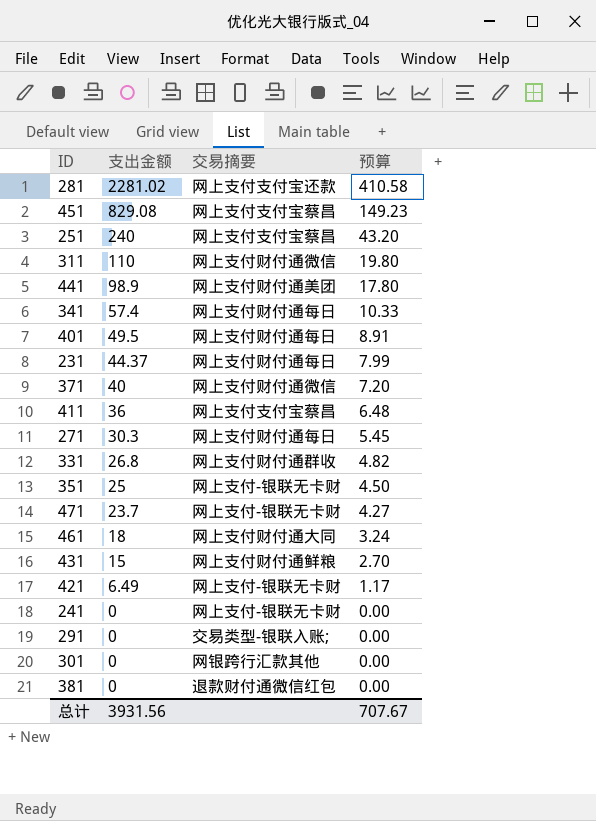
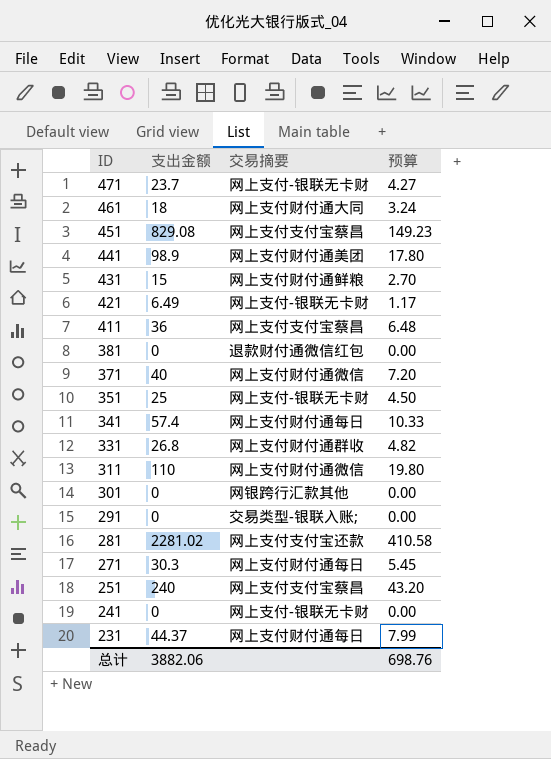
row order: 支出金额 descending -> ID descending
row 401: 49.5 | 网上支付财付通每日 | 8.91 -> none
总计 | 支出金额: 3931.56 -> 3882.06
总计 | 预算: 707.67 -> 698.76

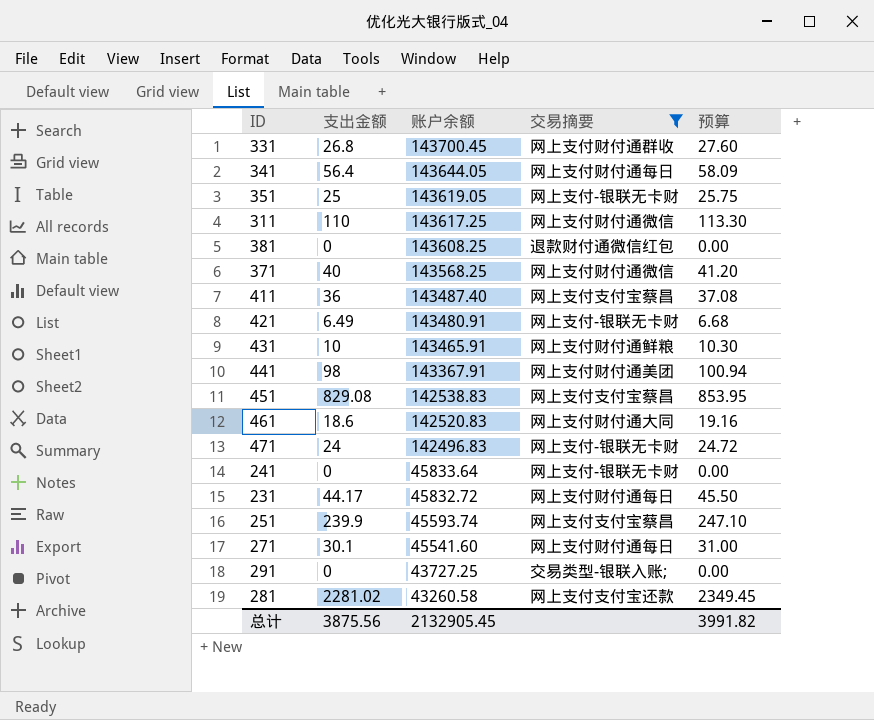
filter: none -> 交易摘要 != 网银跨行汇款其他
row order: ID descending -> 账户余额 descending
column 账户余额 | position: none -> 3
column 预算 | formula: [支出金额] * 0.18 -> [支出金额] * 1.03
341 | 支出金额: 57.4 -> 56.4
431 | 支出金额: 15 -> 10
441 | 支出金额: 98.9 -> 98
461 | 支出金额: 18 -> 18.6
471 | 支出金额: 23.7 -> 24
231 | 支出金额: 44.37 -> 44.17
251 | 支出金额: 240 -> 239.9
271 | 支出金额: 30.3 -> 30.1
总计 | 支出金额: 3882.06 -> 3875.56
总计 | 预算: 698.76 -> 3991.82

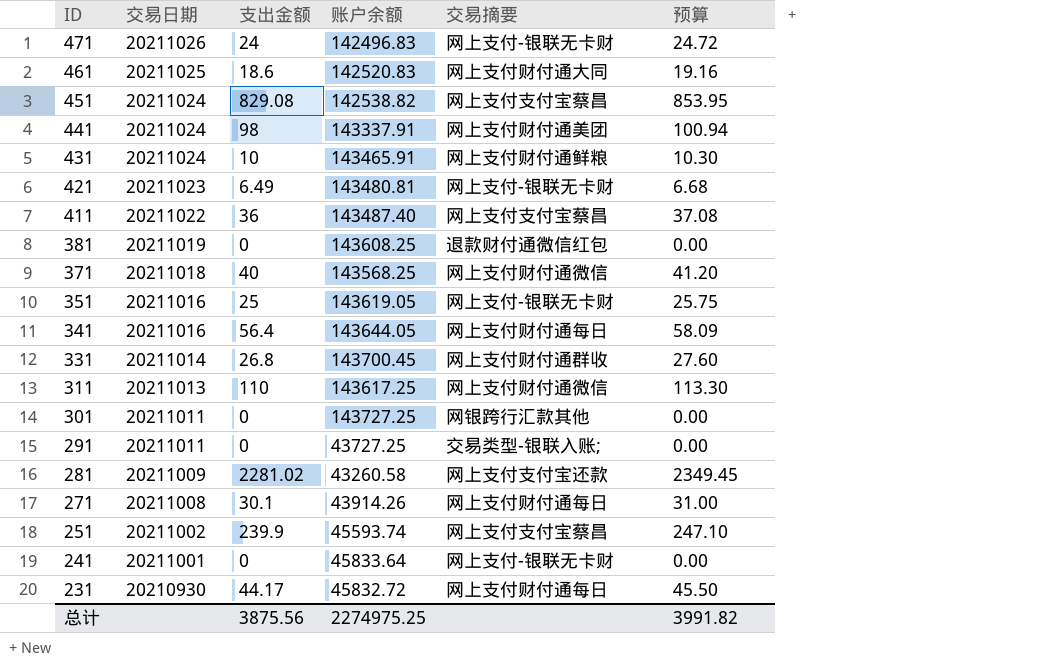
filter: 交易摘要 != 网银跨行汇款其他 -> none
row order: 账户余额 descending -> ID descending
column 交易日期 | position: none -> 2
451 | 账户余额: 142538.83 -> 142538.82
441 | 账户余额: 143367.91 -> 143337.91
421 | 账户余额: 143480.91 -> 143480.81
271 | 账户余额: 45541.60 -> 43914.26
总计 | 账户余额: 2132905.45 -> 2274975.25

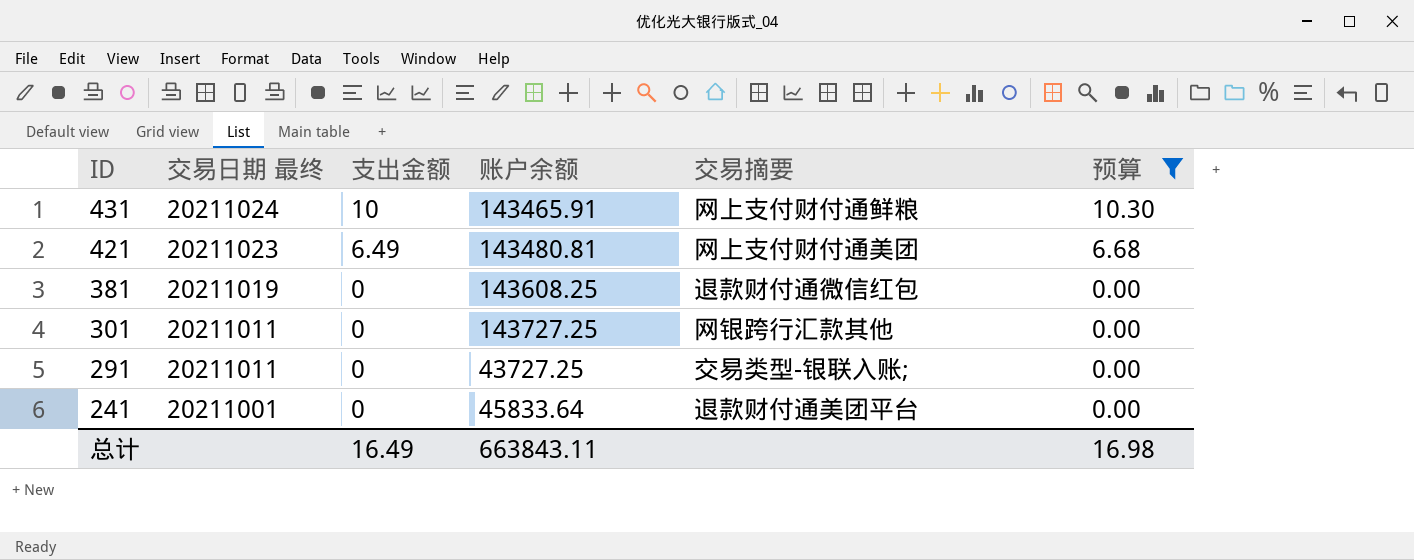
filter: none -> 预算 <= 10.30
column name: 交易日期 -> 交易日期 最终
421 | 交易摘要: 网上支付-银联无卡财 -> 网上支付财付通美团
241 | 交易摘要: 网上支付-银联无卡财 -> 退款财付通美团平台
总计 | 支出金额: 3875.56 -> 16.49
总计 | 账户余额: 2274975.25 -> 663843.11
总计 | 预算: 3991.82 -> 16.98

